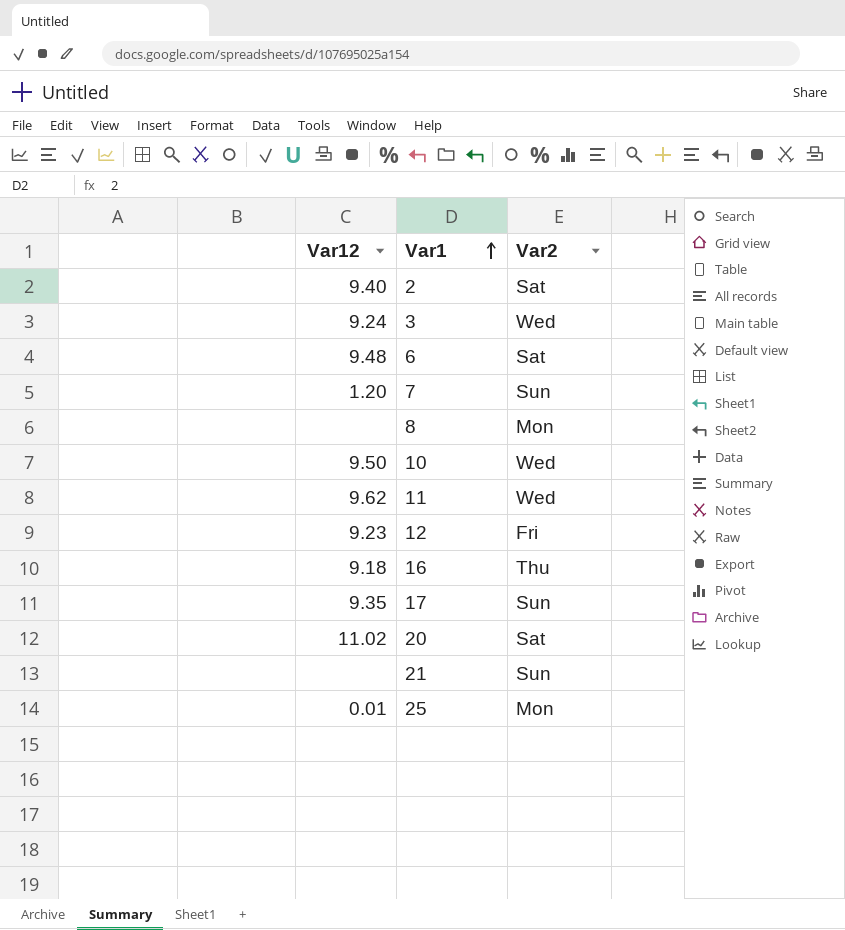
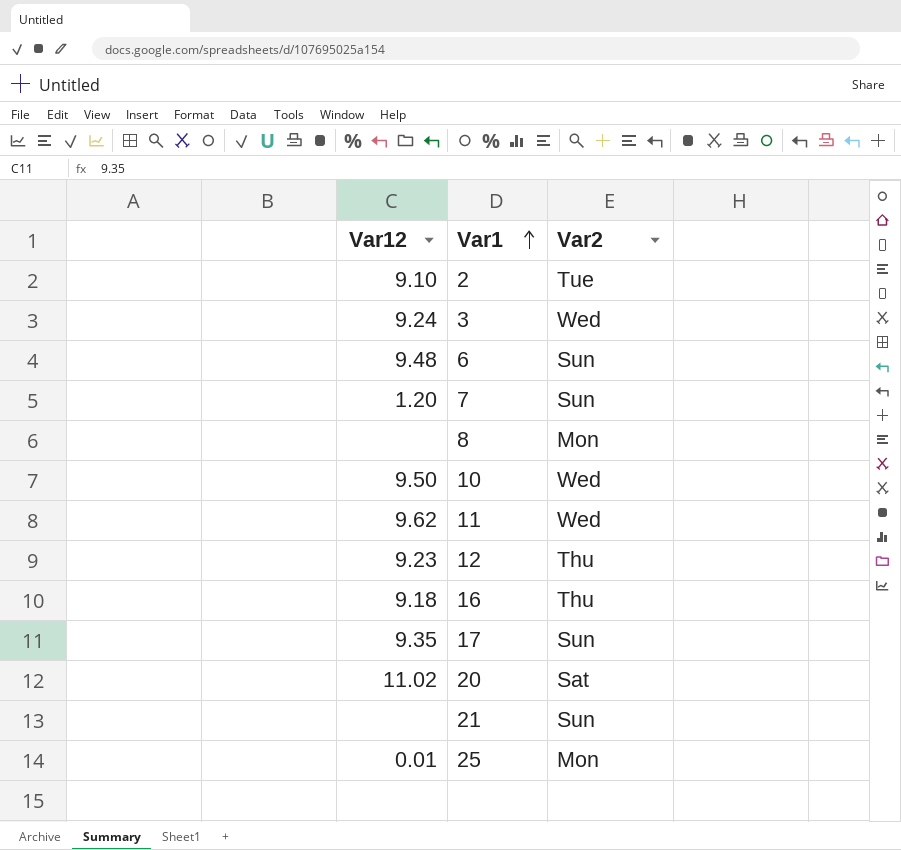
2 | Var12: 9.40 -> 9.10
2 | Var2: Sat -> Tue
6 | Var2: Sat -> Sun
12 | Var2: Fri -> Thu

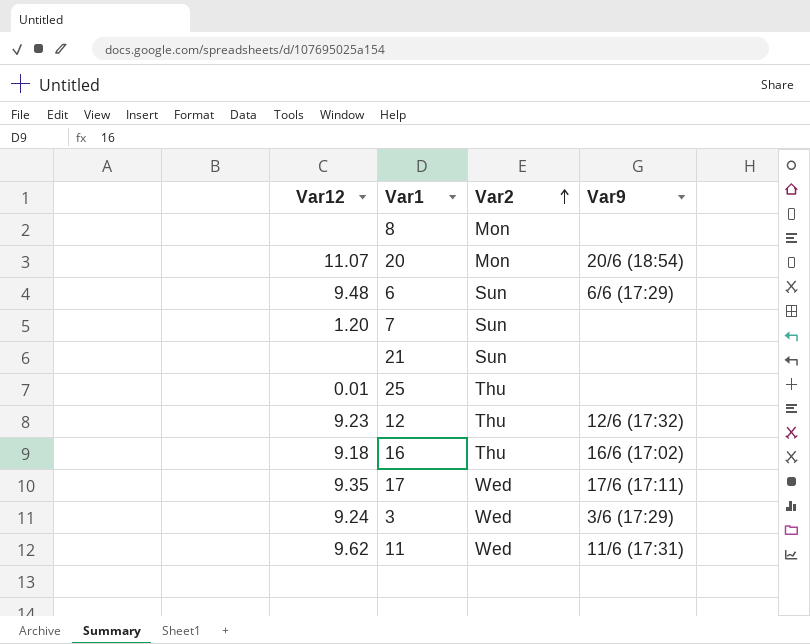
row order: Var1 ascending -> Var2 ascending
column Var9 | position: none -> 4
row 2: 9.10 | Tue -> none
row 10: 9.50 | Wed -> none
20 | Var12: 11.02 -> 11.07
20 | Var2: Sat -> Mon
25 | Var2: Mon -> Thu
17 | Var2: Sun -> Wed

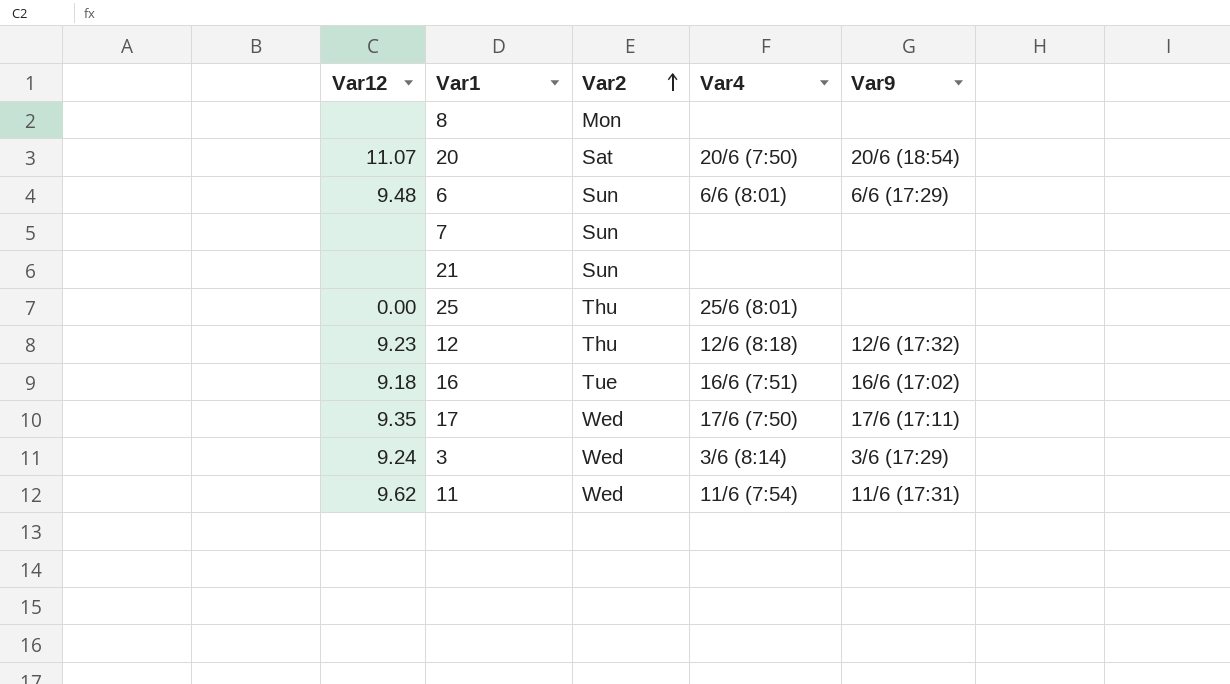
column Var4 | position: none -> 4
20 | Var2: Mon -> Sat
7 | Var12: 1.20 -> none
25 | Var12: 0.01 -> 0.00
16 | Var2: Thu -> Tue

